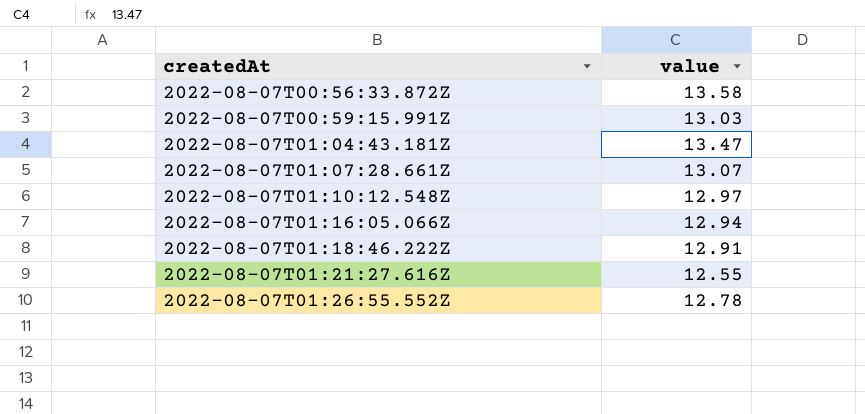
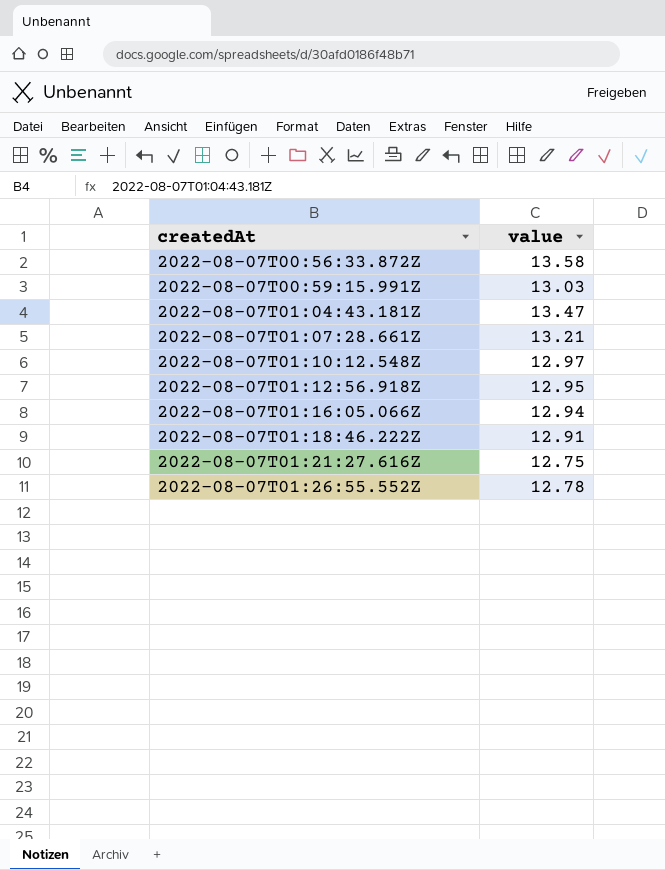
2022-08-07T01:07:28.661Z | value: 13.07 -> 13.21
row 2022-08-07T01:12:56.918Z: none -> 12.95
2022-08-07T01:21:27.616Z | value: 12.55 -> 12.75

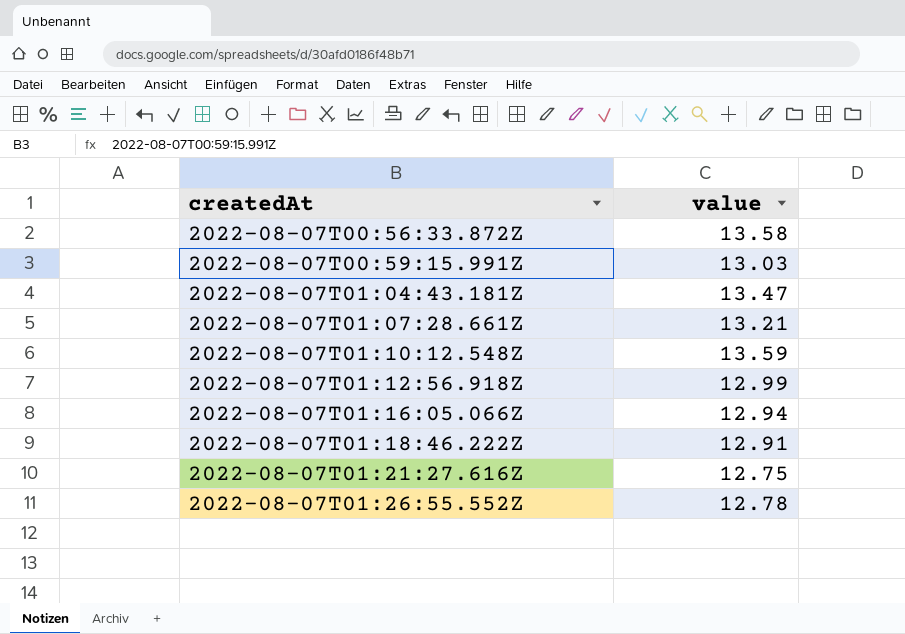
2022-08-07T01:10:12.548Z | value: 12.97 -> 13.59
2022-08-07T01:12:56.918Z | value: 12.95 -> 12.99

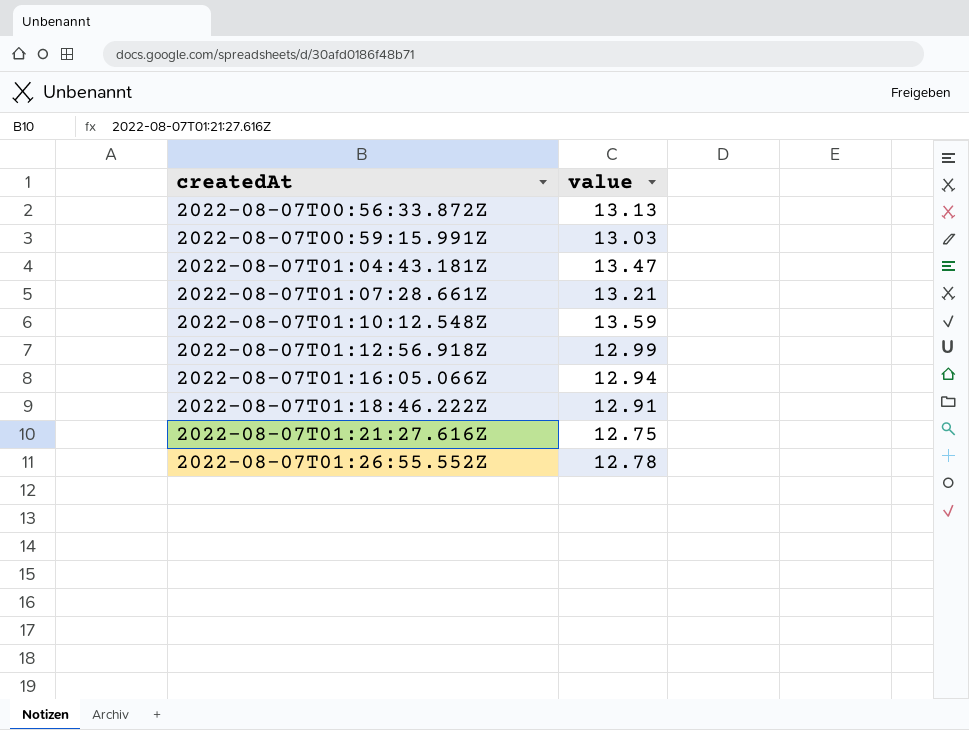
2022-08-07T00:56:33.872Z | value: 13.58 -> 13.13

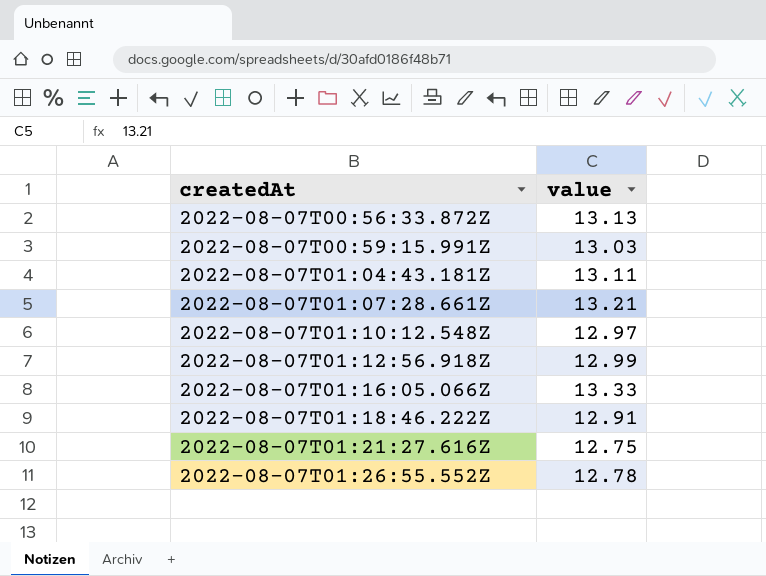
2022-08-07T01:04:43.181Z | value: 13.47 -> 13.11
2022-08-07T01:10:12.548Z | value: 13.59 -> 12.97
2022-08-07T01:16:05.066Z | value: 12.94 -> 13.33

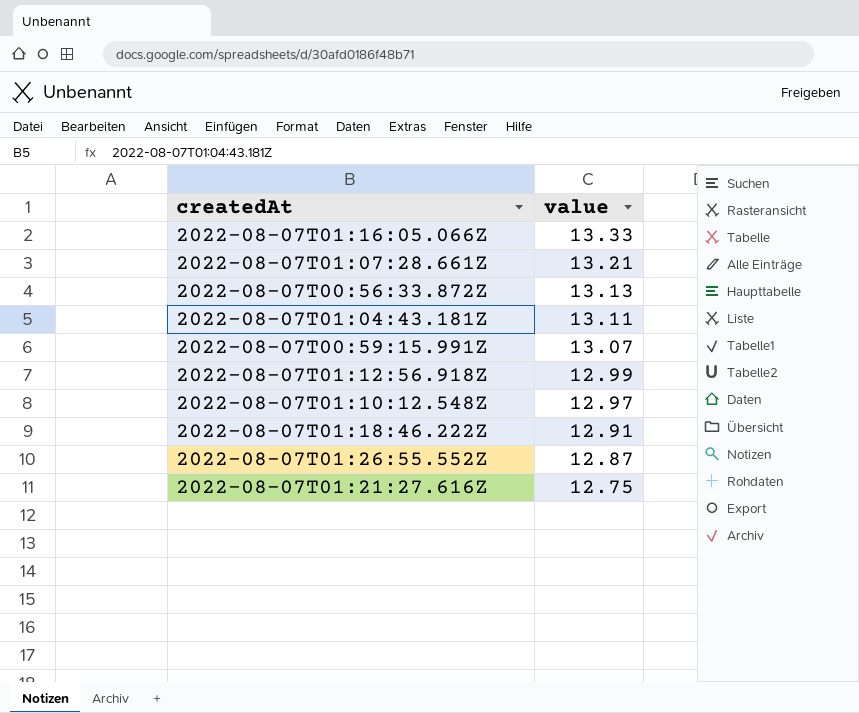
row order: createdAt ascending -> value descending
2022-08-07T00:59:15.991Z | value: 13.03 -> 13.07
2022-08-07T01:26:55.552Z | value: 12.78 -> 12.87

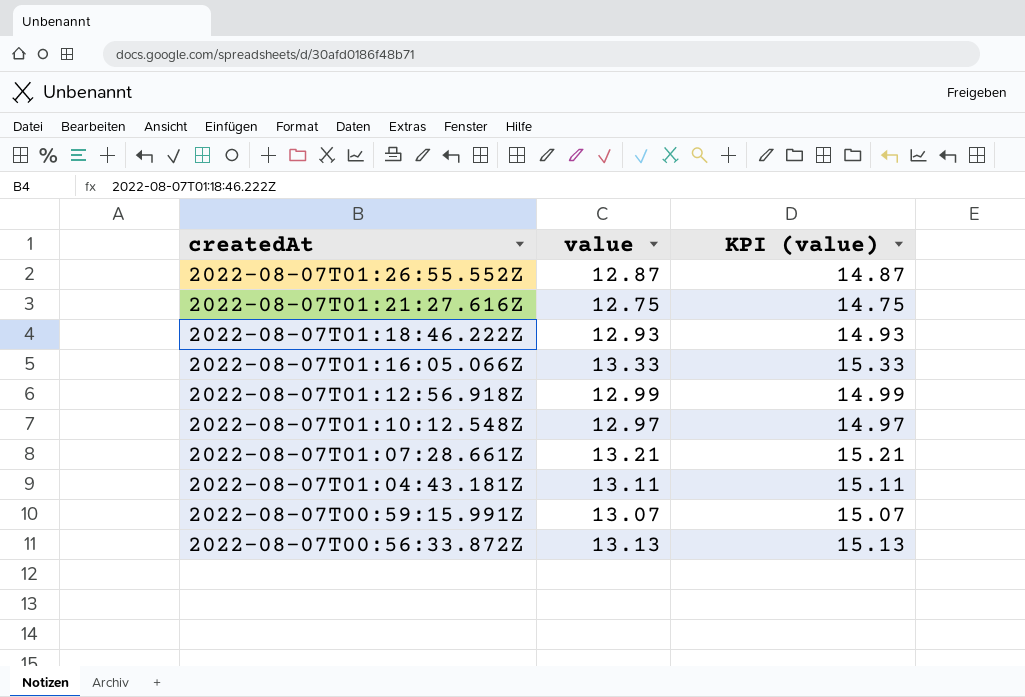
row order: value descending -> createdAt descending
column KPI (value) | formula: none -> [value] + 2
2022-08-07T01:18:46.222Z | value: 12.91 -> 12.93

